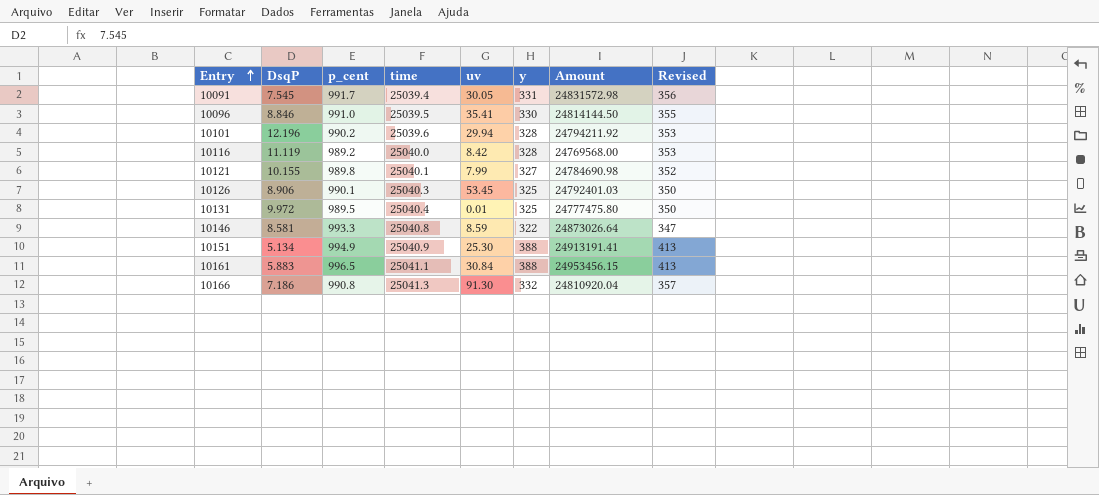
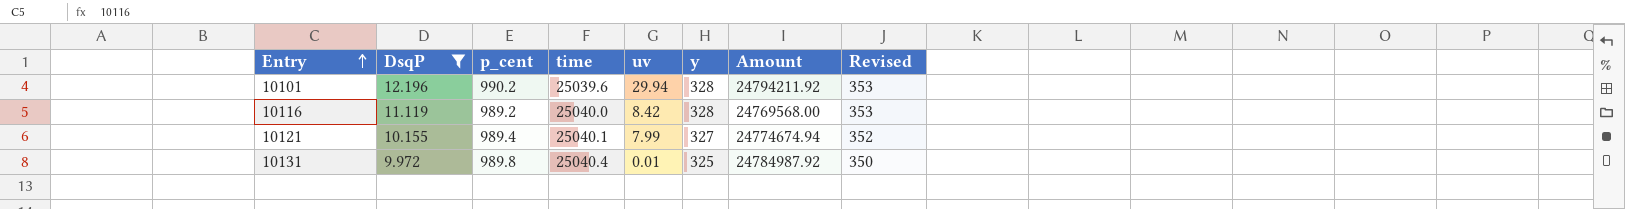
filter: none -> DsqP >= 9.972
10121 | p_cent: 989.8 -> 989.4
10121 | Amount: 24784690.98 -> 24774674.94
10131 | p_cent: 989.5 -> 989.8
10131 | Amount: 24777475.80 -> 24784987.92

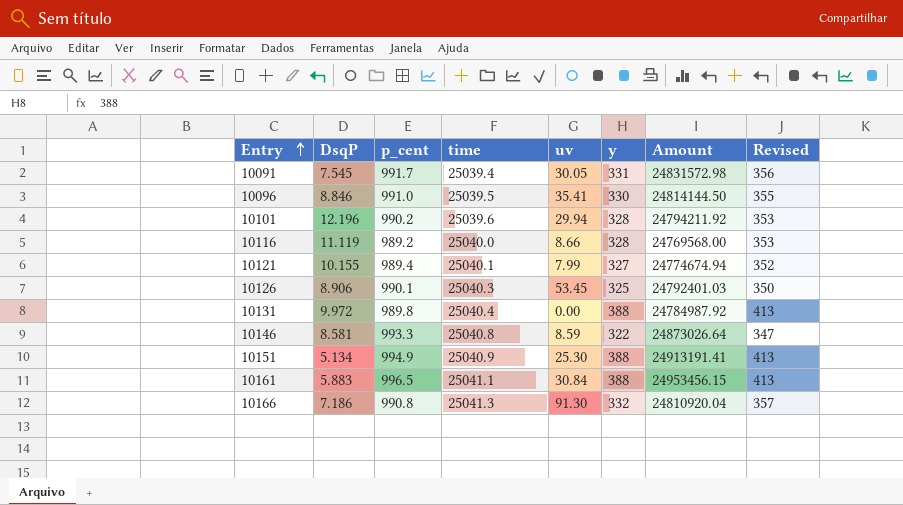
filter: DsqP >= 9.972 -> none
10116 | uv: 8.42 -> 8.66
10131 | uv: 0.01 -> 0.00
10131 | y: 325 -> 388
10131 | Revised: 350 -> 413

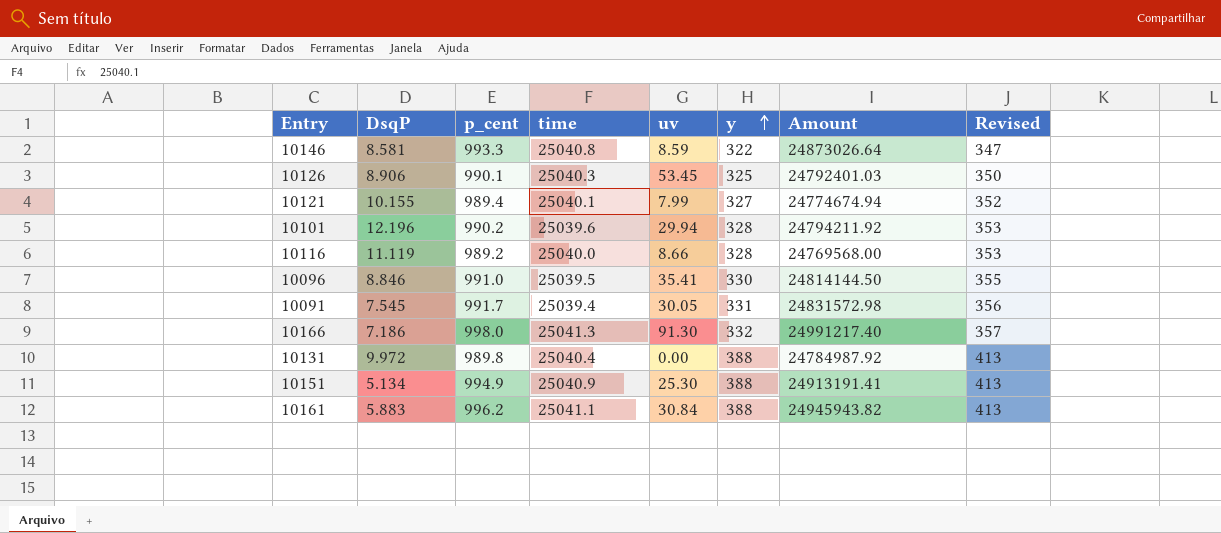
row order: Entry ascending -> y ascending
10166 | p_cent: 990.8 -> 998.0
10166 | Amount: 24810920.04 -> 24991217.40
10161 | p_cent: 996.5 -> 996.2
10161 | Amount: 24953456.15 -> 24945943.82

